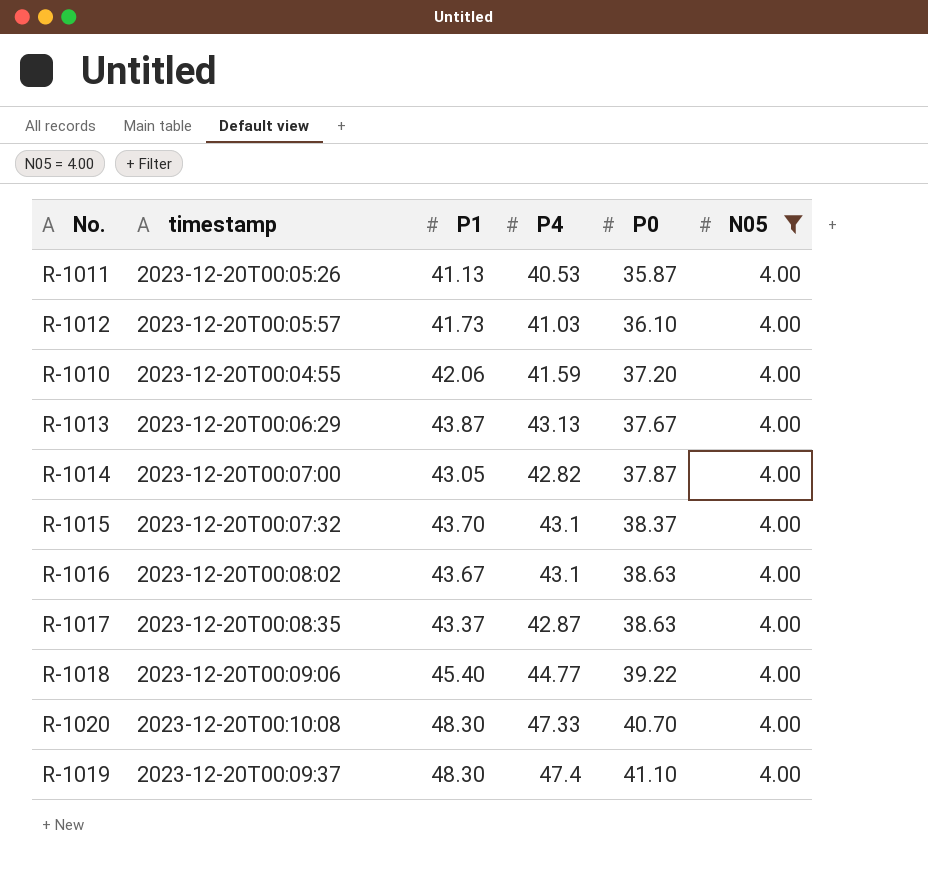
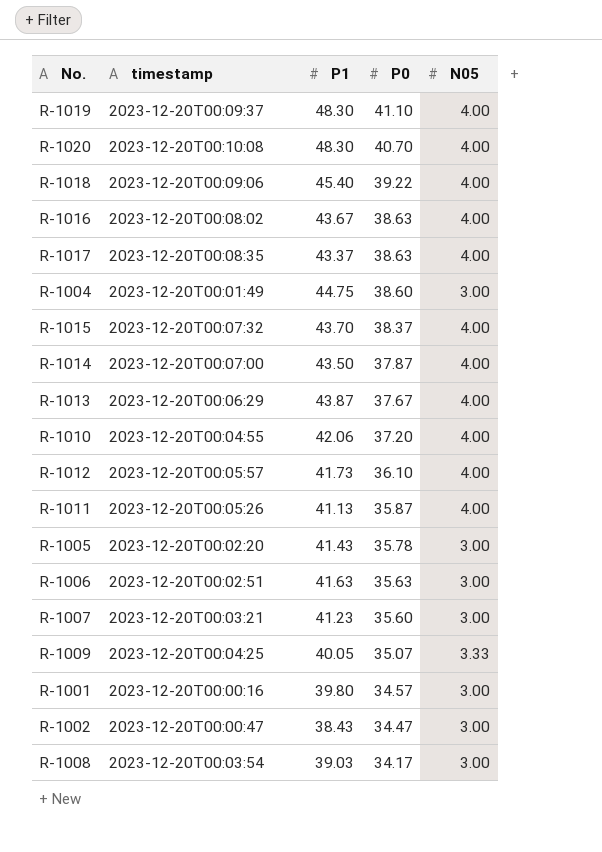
filter: N05 = 4.00 -> none
row order: P0 ascending -> P0 descending
column P4 | position: 4 -> none
R-1014 | P1: 43.05 -> 43.50

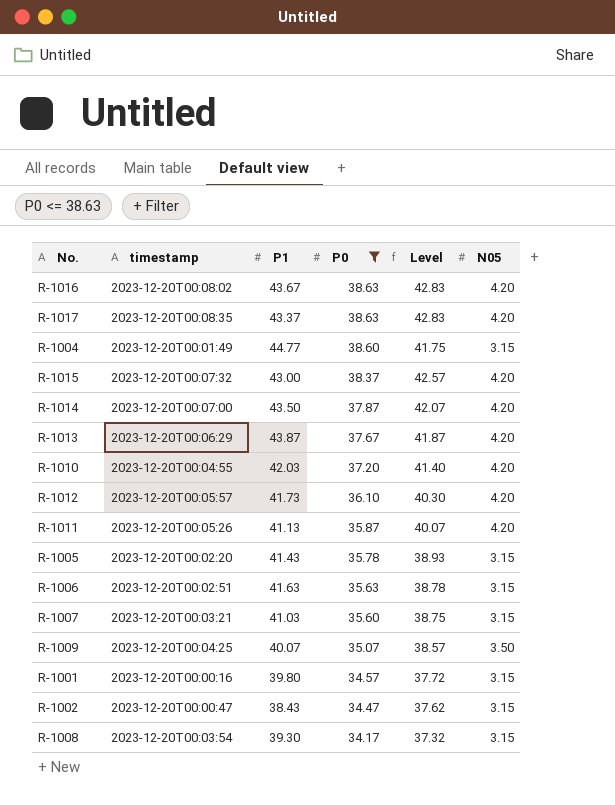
filter: none -> P0 <= 38.63
column Level | formula: none -> [P0] + [N05]
R-1016 | N05: 4.00 -> 4.20
R-1017 | N05: 4.00 -> 4.20
R-1004 | P1: 44.75 -> 44.77
R-1004 | N05: 3.00 -> 3.15
R-1015 | P1: 43.70 -> 43.00
R-1015 | N05: 4.00 -> 4.20
R-1014 | N05: 4.00 -> 4.20
R-1013 | N05: 4.00 -> 4.20
R-1010 | P1: 42.06 -> 42.03
R-1010 | N05: 4.00 -> 4.20
R-1012 | N05: 4.00 -> 4.20
R-1011 | N05: 4.00 -> 4.20
R-1005 | N05: 3.00 -> 3.15
R-1006 | N05: 3.00 -> 3.15
R-1007 | P1: 41.23 -> 41.03
R-1007 | N05: 3.00 -> 3.15
R-1009 | P1: 40.05 -> 40.07
R-1009 | N05: 3.33 -> 3.50
R-1001 | N05: 3.00 -> 3.15
R-1002 | N05: 3.00 -> 3.15
R-1008 | P1: 39.03 -> 39.30
R-1008 | N05: 3.00 -> 3.15

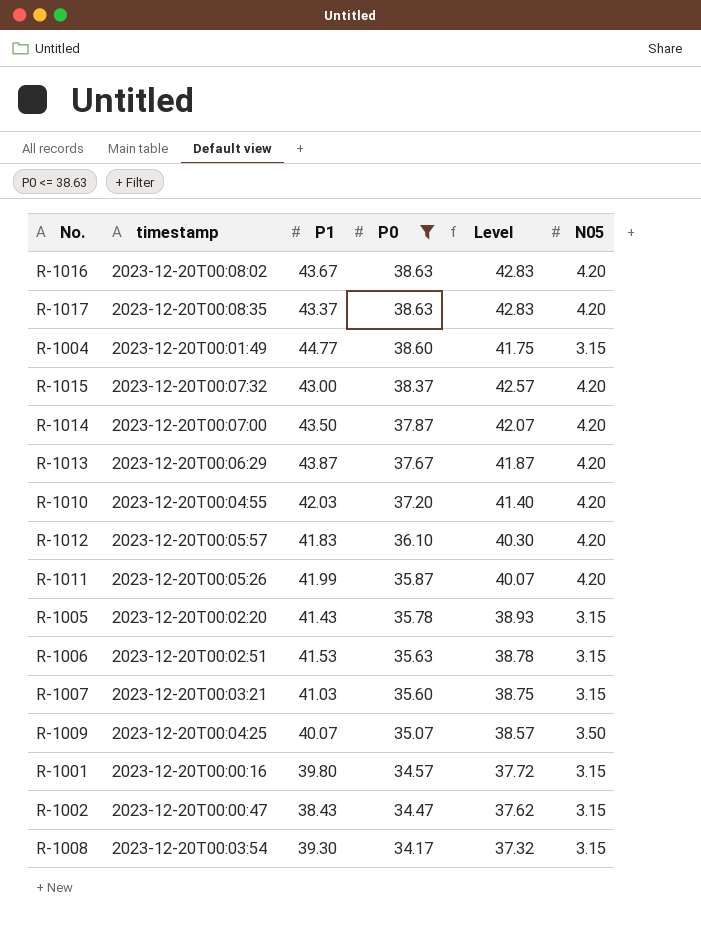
R-1012 | P1: 41.73 -> 41.83
R-1011 | P1: 41.13 -> 41.99
R-1006 | P1: 41.63 -> 41.53

